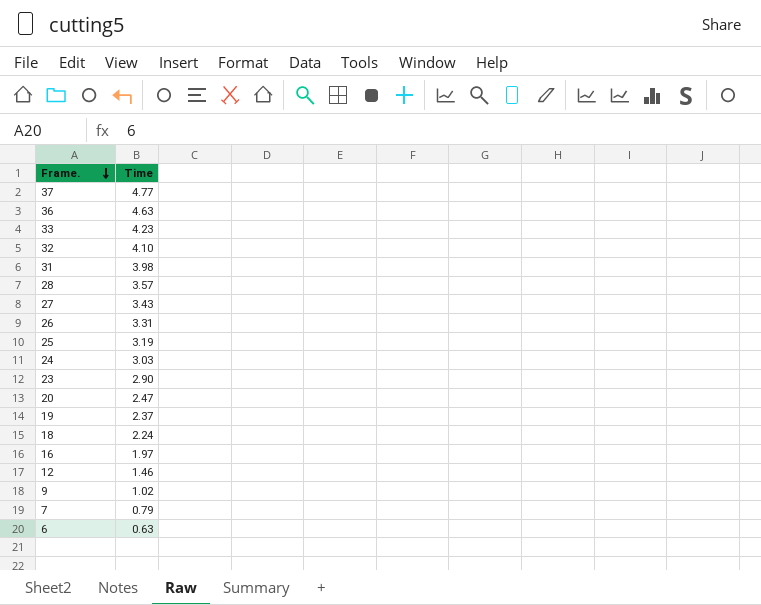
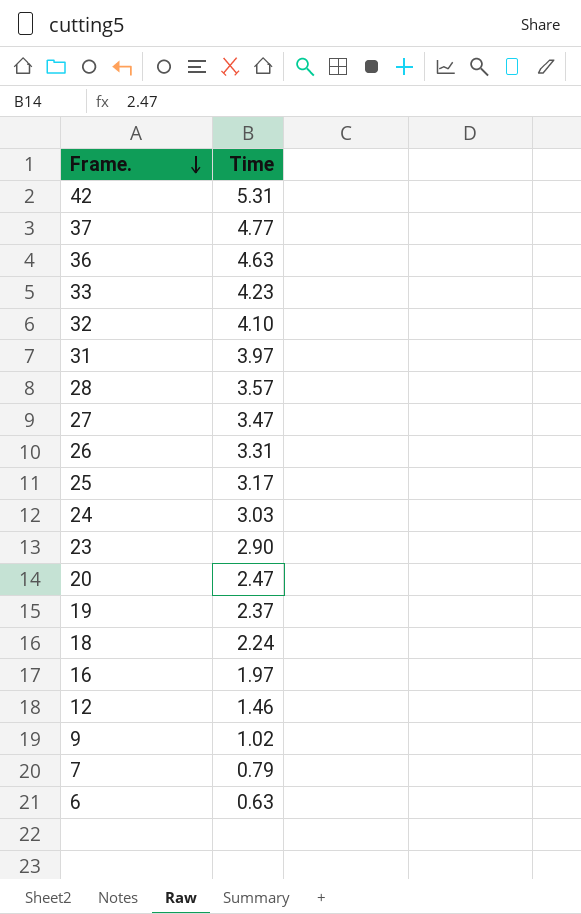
row 42: none -> 5.31
31 | Time: 3.98 -> 3.97
27 | Time: 3.43 -> 3.47
25 | Time: 3.19 -> 3.17

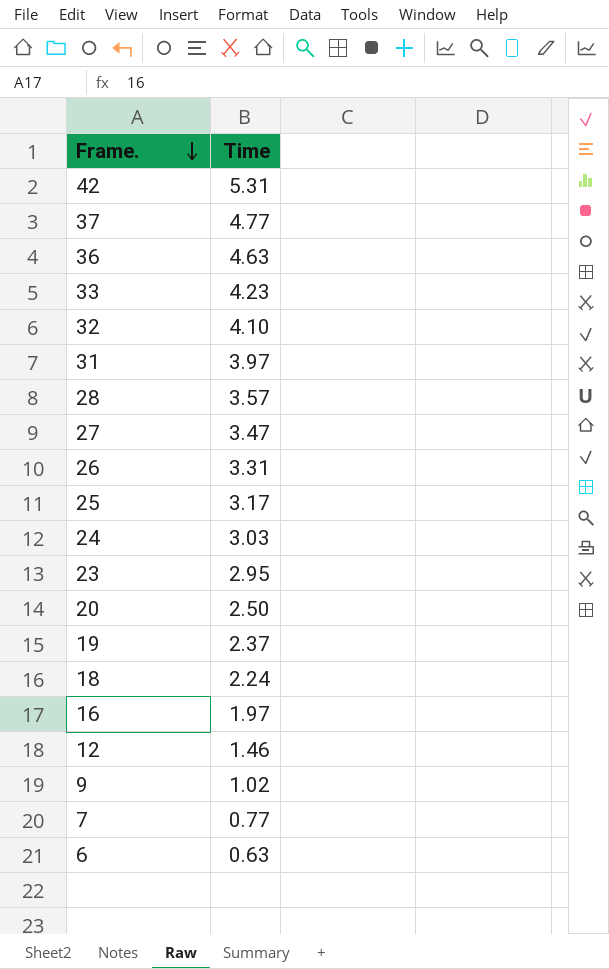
23 | Time: 2.90 -> 2.95
20 | Time: 2.47 -> 2.50
7 | Time: 0.79 -> 0.77

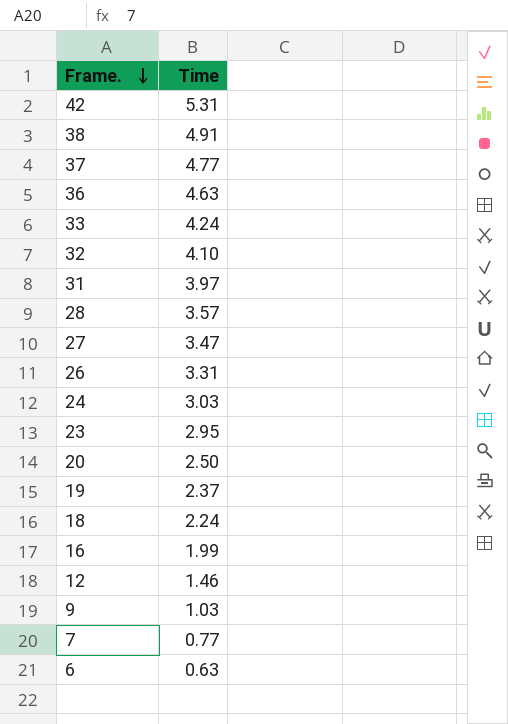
row 25: 3.17 -> none
row 38: none -> 4.91
33 | Time: 4.23 -> 4.24
16 | Time: 1.97 -> 1.99
9 | Time: 1.02 -> 1.03

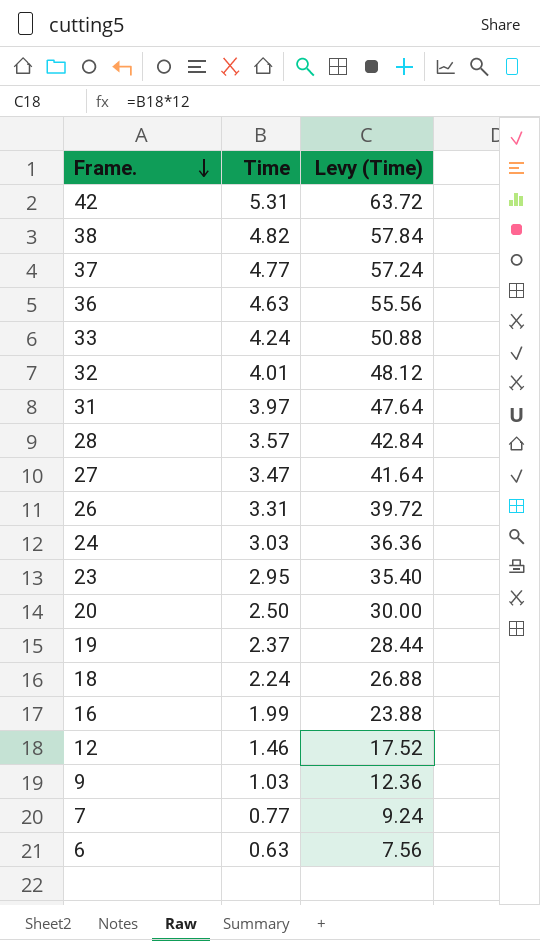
column Levy (Time) | formula: none -> [Time] * 12
38 | Time: 4.91 -> 4.82
32 | Time: 4.10 -> 4.01

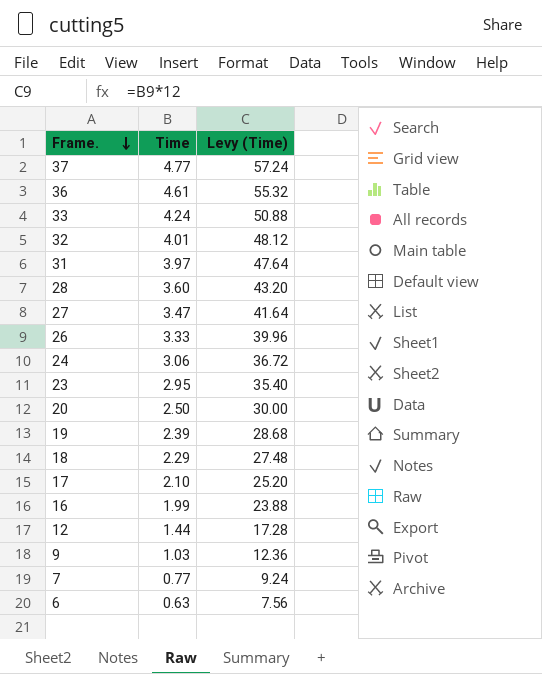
row 42: 5.31 | 63.72 -> none
row 38: 4.82 | 57.84 -> none
36 | Time: 4.63 -> 4.61
36 | Levy (Time): 55.56 -> 55.32
28 | Time: 3.57 -> 3.60
28 | Levy (Time): 42.84 -> 43.20
26 | Time: 3.31 -> 3.33
26 | Levy (Time): 39.72 -> 39.96
24 | Time: 3.03 -> 3.06
24 | Levy (Time): 36.36 -> 36.72
19 | Time: 2.37 -> 2.39
19 | Levy (Time): 28.44 -> 28.68
18 | Time: 2.24 -> 2.29
18 | Levy (Time): 26.88 -> 27.48
row 17: none -> 2.10 | 25.20
12 | Time: 1.46 -> 1.44
12 | Levy (Time): 17.52 -> 17.28

